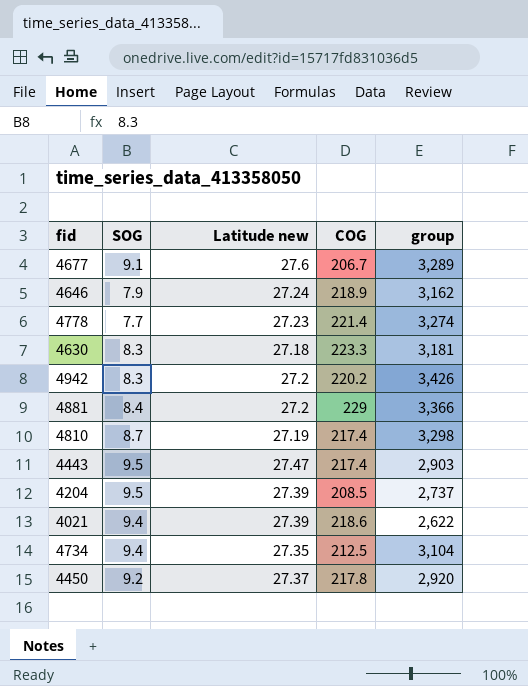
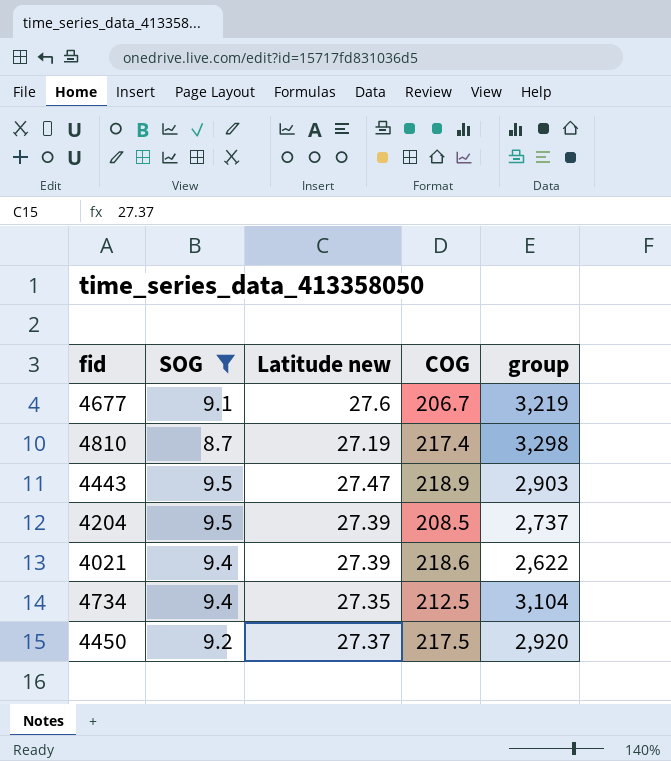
filter: none -> SOG >= 8.7
4677 | group: 3,289 -> 3,219
4443 | COG: 217.4 -> 218.9
4450 | COG: 217.8 -> 217.5

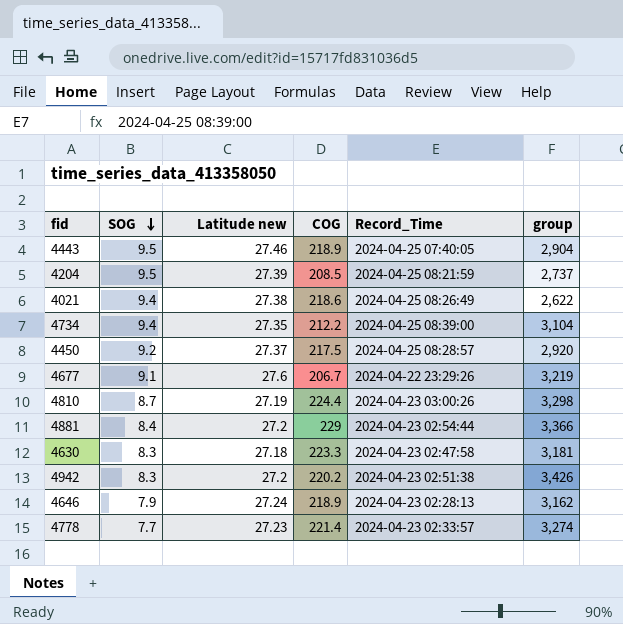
filter: SOG >= 8.7 -> none
row order: none -> SOG descending
column Record_Time | position: none -> 5
4443 | Latitude new: 27.47 -> 27.46
4443 | group: 2,903 -> 2,904
4021 | Latitude new: 27.39 -> 27.38
4734 | COG: 212.5 -> 212.2
4810 | COG: 217.4 -> 224.4

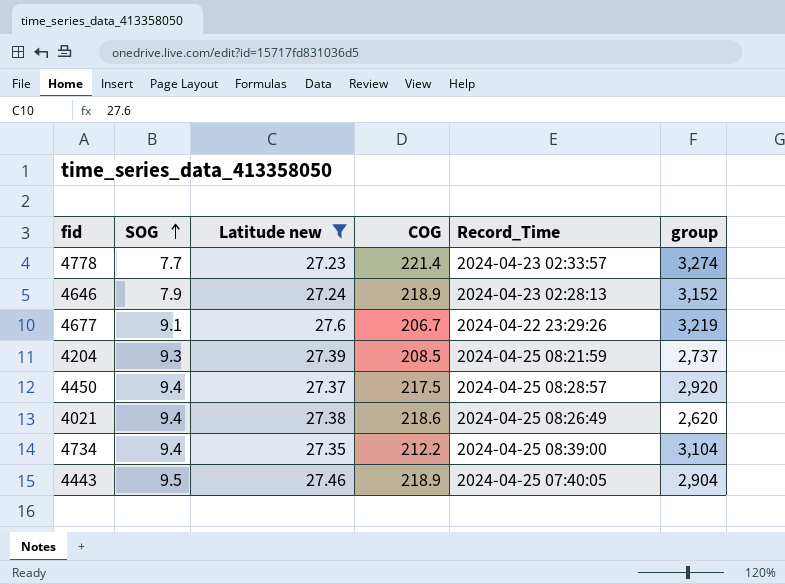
filter: none -> Latitude new >= 27.23
row order: SOG descending -> SOG ascending
4646 | group: 3,162 -> 3,152
4204 | SOG: 9.5 -> 9.3
4450 | SOG: 9.2 -> 9.4
4021 | group: 2,622 -> 2,620

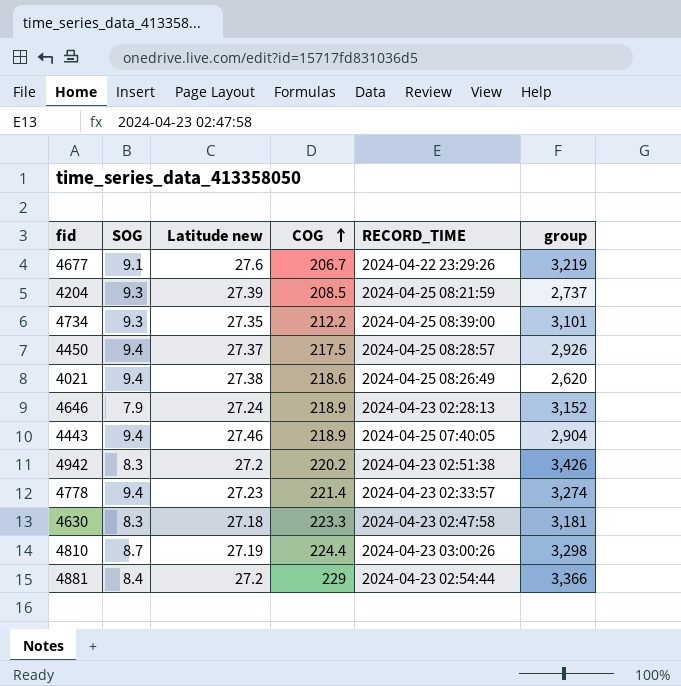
filter: Latitude new >= 27.23 -> none
row order: SOG ascending -> COG ascending
column name: Record_Time -> RECORD_TIME
4734 | SOG: 9.4 -> 9.3
4734 | group: 3,104 -> 3,101
4450 | group: 2,920 -> 2,926
4443 | SOG: 9.5 -> 9.4
4778 | SOG: 7.7 -> 9.4

